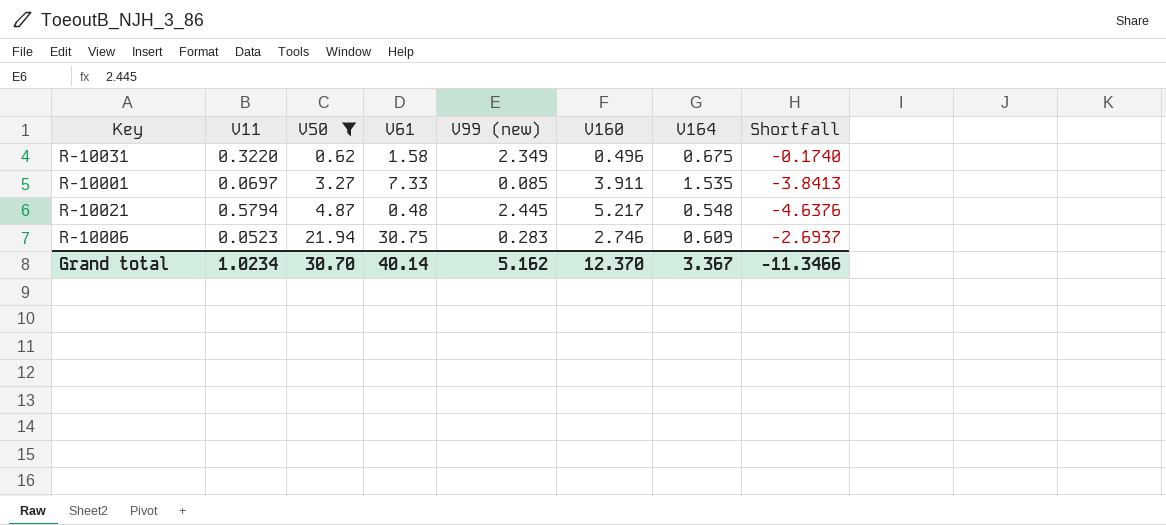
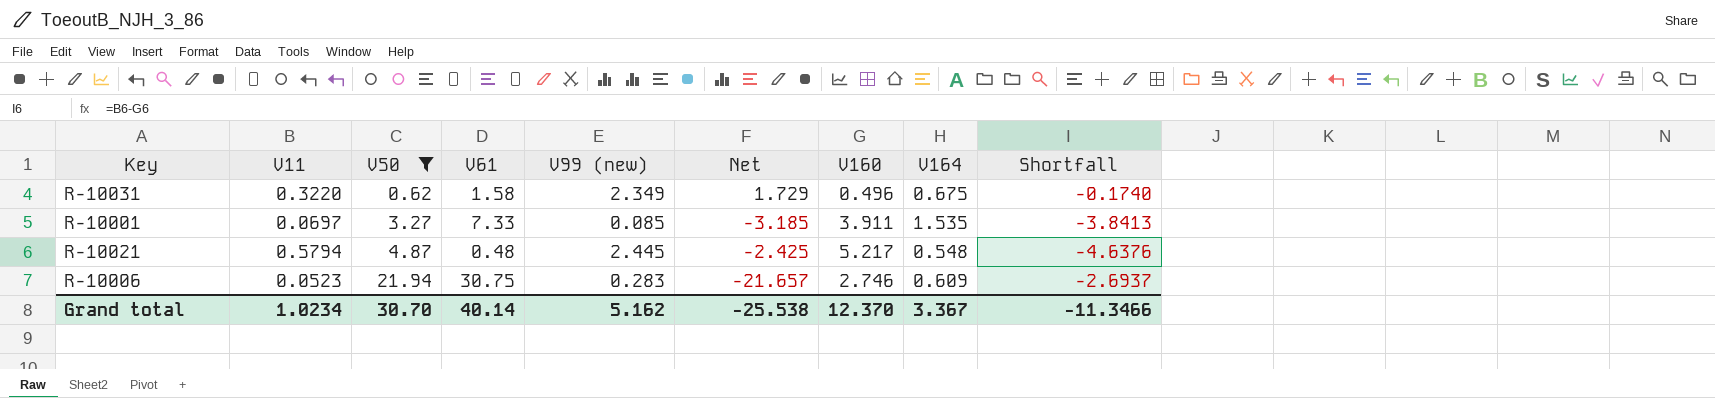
column Net | formula: none -> [V99 (new)] - [V50]

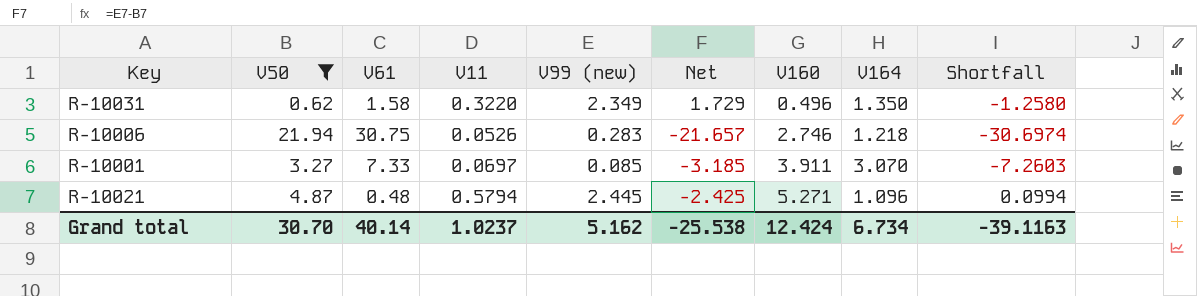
row order: V50 ascending -> V160 ascending
column V11 | position: 2 -> 4
column Shortfall | formula: [V11] - [V160] -> [V11] - [V61]
R-10031 | V164: 0.675 -> 1.350
R-10006 | V11: 0.0523 -> 0.0526
R-10006 | V164: 0.609 -> 1.218
R-10001 | V164: 1.535 -> 3.070
R-10021 | V160: 5.217 -> 5.271
R-10021 | V164: 0.548 -> 1.096
Grand total | V11: 1.0234 -> 1.0237
Grand total | V160: 12.370 -> 12.424
Grand total | V164: 3.367 -> 6.734
Grand total | Shortfall: -11.3466 -> -39.1163

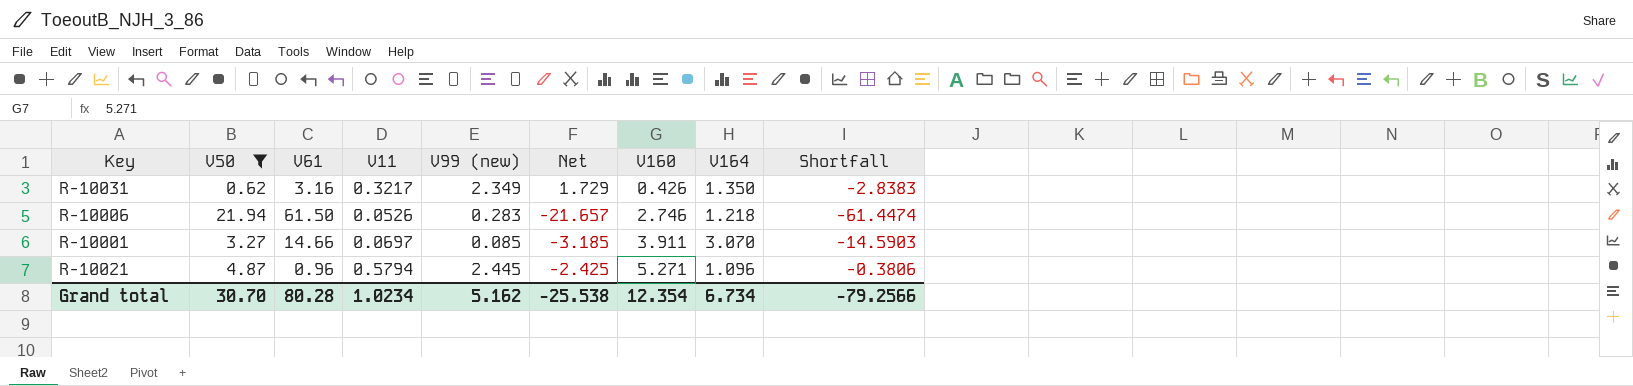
R-10031 | V61: 1.58 -> 3.16
R-10031 | V11: 0.3220 -> 0.3217
R-10031 | V160: 0.496 -> 0.426
R-10031 | Shortfall: -1.2580 -> -2.8383
R-10006 | V61: 30.75 -> 61.50
R-10006 | Shortfall: -30.6974 -> -61.4474
R-10001 | V61: 7.33 -> 14.66
R-10001 | Shortfall: -7.2603 -> -14.5903
R-10021 | V61: 0.48 -> 0.96
R-10021 | Shortfall: 0.0994 -> -0.3806
Grand total | V61: 40.14 -> 80.28
Grand total | V11: 1.0237 -> 1.0234
Grand total | V160: 12.424 -> 12.354
Grand total | Shortfall: -39.1163 -> -79.2566

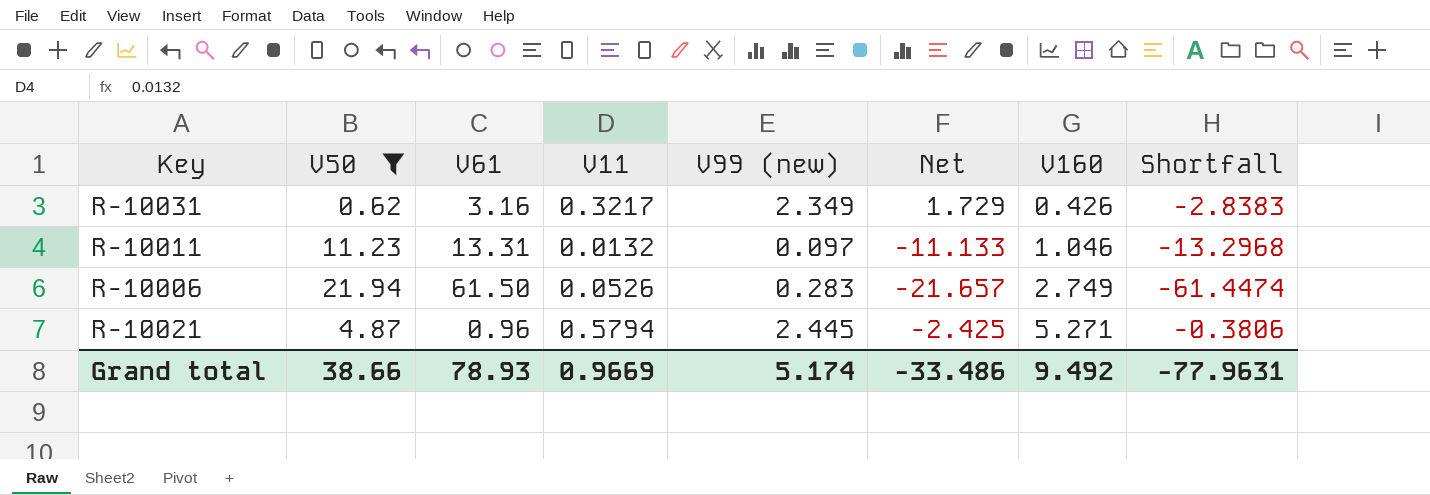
column V164 | position: 8 -> none
row R-10001: 3.27 | 14.66 | 0.0697 | 0.085 | -3.185 | 3.911 | 3.070 | -14.5903 -> none
row R-10011: none -> 11.23 | 13.31 | 0.0132 | 0.097 | -11.133 | 1.046 | -13.2968
R-10006 | V160: 2.746 -> 2.749
Grand total | V50: 30.70 -> 38.66
Grand total | V61: 80.28 -> 78.93
Grand total | V11: 1.0234 -> 0.9669
Grand total | V99 (new): 5.162 -> 5.174
Grand total | Net: -25.538 -> -33.486
Grand total | V160: 12.354 -> 9.492
Grand total | Shortfall: -79.2566 -> -77.9631

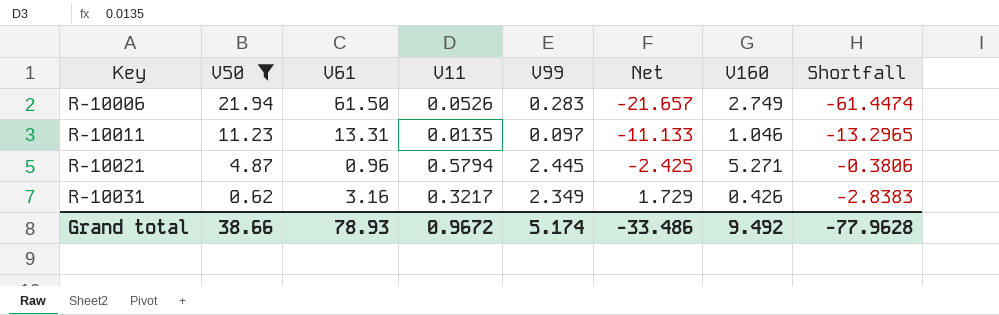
row order: V160 ascending -> Key ascending
column name: V99 (new) -> V99
R-10011 | V11: 0.0132 -> 0.0135
R-10011 | Shortfall: -13.2968 -> -13.2965
Grand total | V11: 0.9669 -> 0.9672
Grand total | Shortfall: -77.9631 -> -77.9628

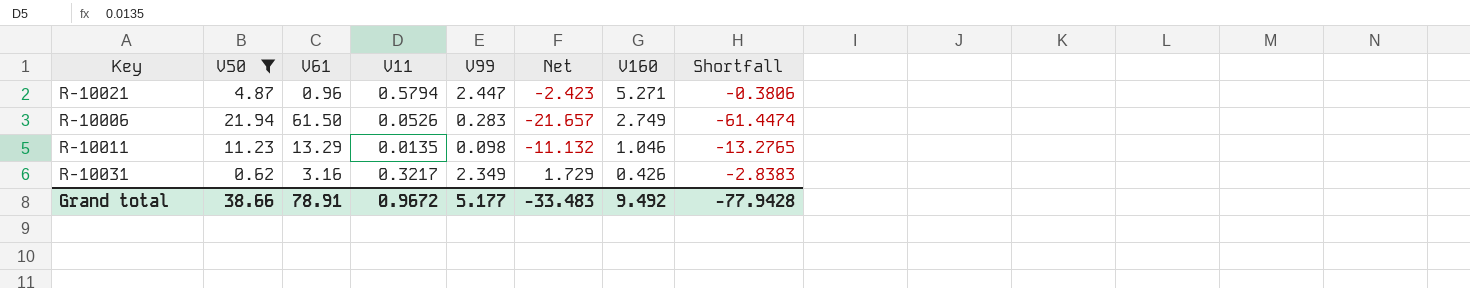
row order: Key ascending -> V160 descending
R-10021 | V99: 2.445 -> 2.447
R-10021 | Net: -2.425 -> -2.423
R-10011 | V61: 13.31 -> 13.29
R-10011 | V99: 0.097 -> 0.098
R-10011 | Net: -11.133 -> -11.132
R-10011 | Shortfall: -13.2965 -> -13.2765
Grand total | V61: 78.93 -> 78.91
Grand total | V99: 5.174 -> 5.177
Grand total | Net: -33.486 -> -33.483
Grand total | Shortfall: -77.9628 -> -77.9428

